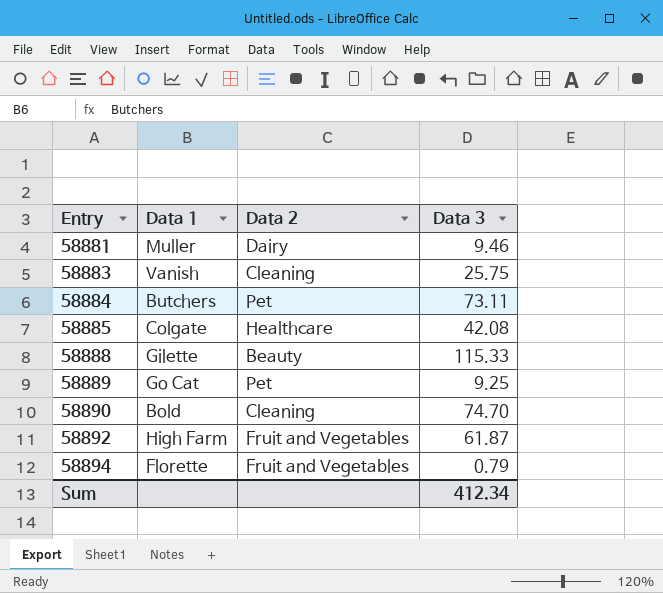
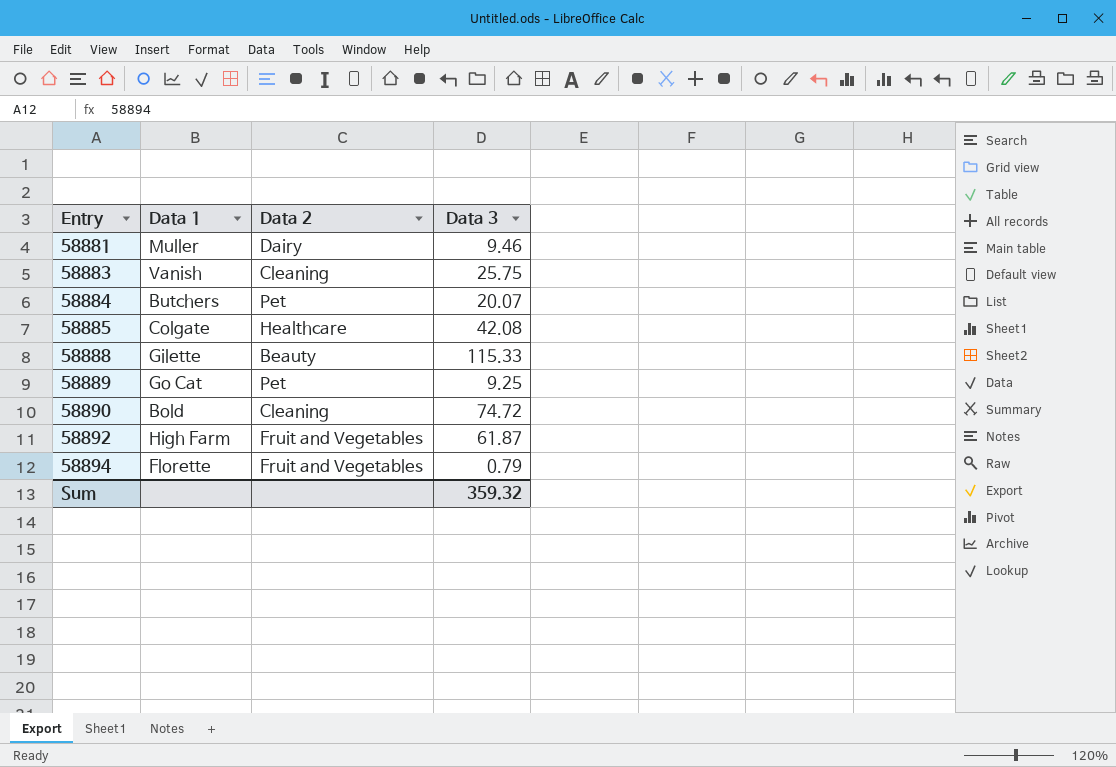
58884 | Data 3: 73.11 -> 20.07
58890 | Data 3: 74.70 -> 74.72
Sum | Data 3: 412.34 -> 359.32

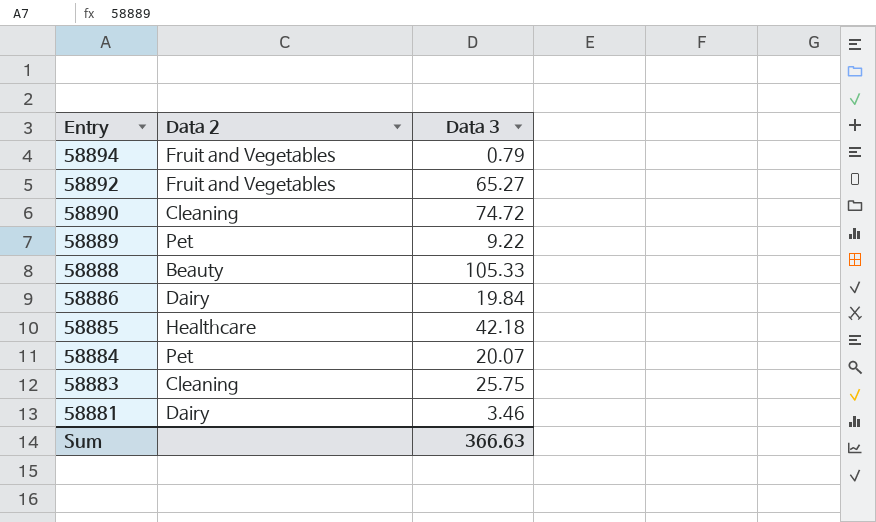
row order: Entry ascending -> Entry descending
column Data 1 | position: 2 -> none
58892 | Data 3: 61.87 -> 65.27
58889 | Data 3: 9.25 -> 9.22
58888 | Data 3: 115.33 -> 105.33
row 58886: none -> Dairy | 19.84
58885 | Data 3: 42.08 -> 42.18
58881 | Data 3: 9.46 -> 3.46
Sum | Data 3: 359.32 -> 366.63

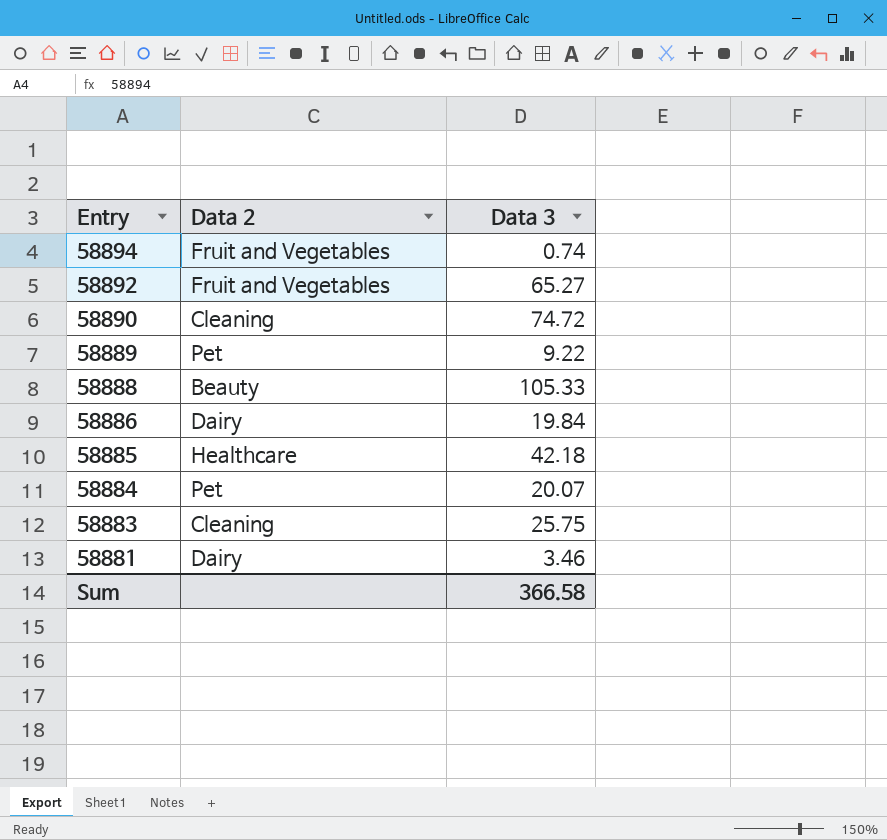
58894 | Data 3: 0.79 -> 0.74
Sum | Data 3: 366.63 -> 366.58

